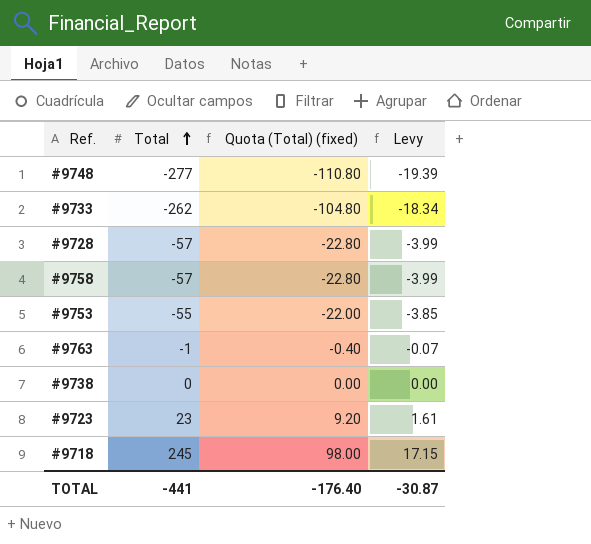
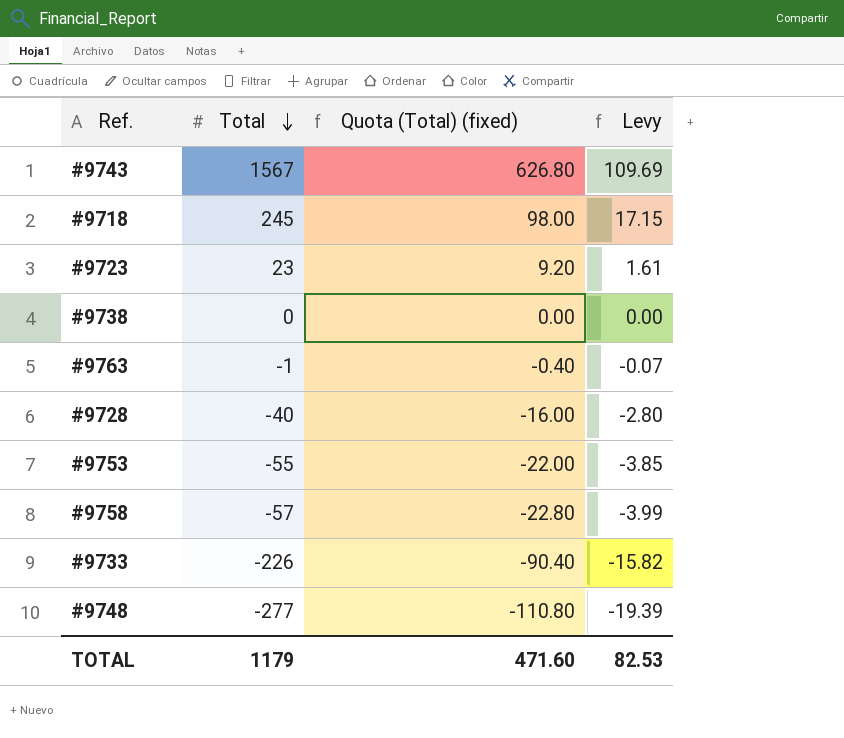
row order: Total ascending -> Total descending
row #9743: none -> 1567 | 626.80 | 109.69
#9728 | Total: -57 -> -40
#9728 | Quota (Total) (fixed): -22.80 -> -16.00
#9728 | Levy: -3.99 -> -2.80
#9733 | Total: -262 -> -226
#9733 | Quota (Total) (fixed): -104.80 -> -90.40
#9733 | Levy: -18.34 -> -15.82
TOTAL | Total: -441 -> 1179
TOTAL | Quota (Total) (fixed): -176.40 -> 471.60
TOTAL | Levy: -30.87 -> 82.53

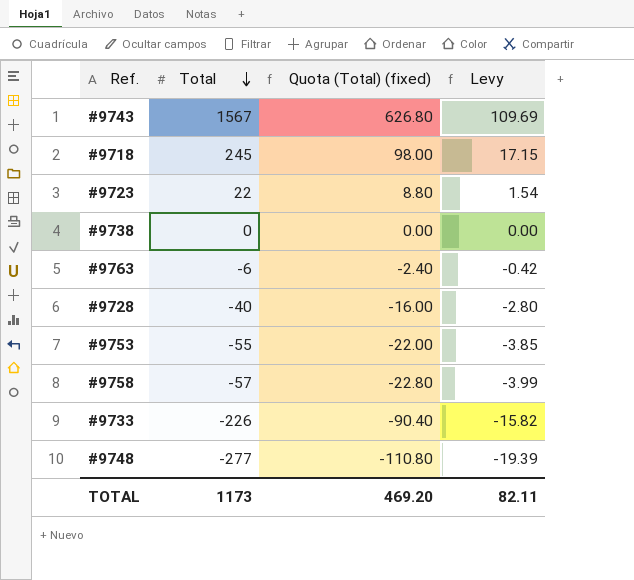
#9723 | Total: 23 -> 22
#9723 | Quota (Total) (fixed): 9.20 -> 8.80
#9723 | Levy: 1.61 -> 1.54
#9763 | Total: -1 -> -6
#9763 | Quota (Total) (fixed): -0.40 -> -2.40
#9763 | Levy: -0.07 -> -0.42
TOTAL | Total: 1179 -> 1173
TOTAL | Quota (Total) (fixed): 471.60 -> 469.20
TOTAL | Levy: 82.53 -> 82.11

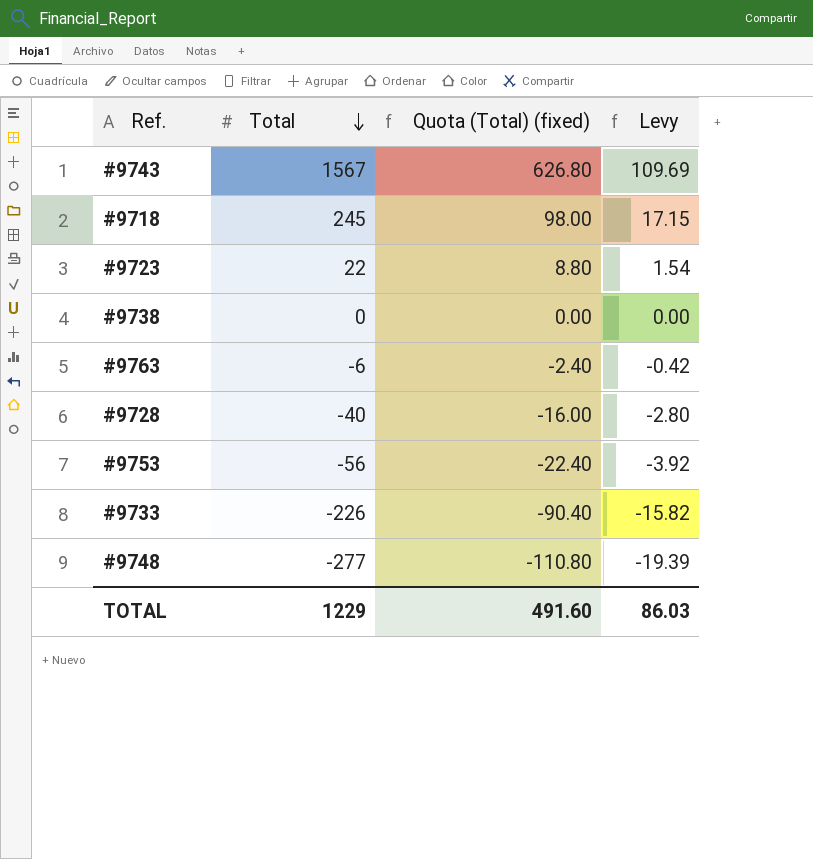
row #9758: -57 | -22.80 | -3.99 -> none
#9753 | Total: -55 -> -56
#9753 | Quota (Total) (fixed): -22.00 -> -22.40
#9753 | Levy: -3.85 -> -3.92
TOTAL | Total: 1173 -> 1229
TOTAL | Quota (Total) (fixed): 469.20 -> 491.60
TOTAL | Levy: 82.11 -> 86.03

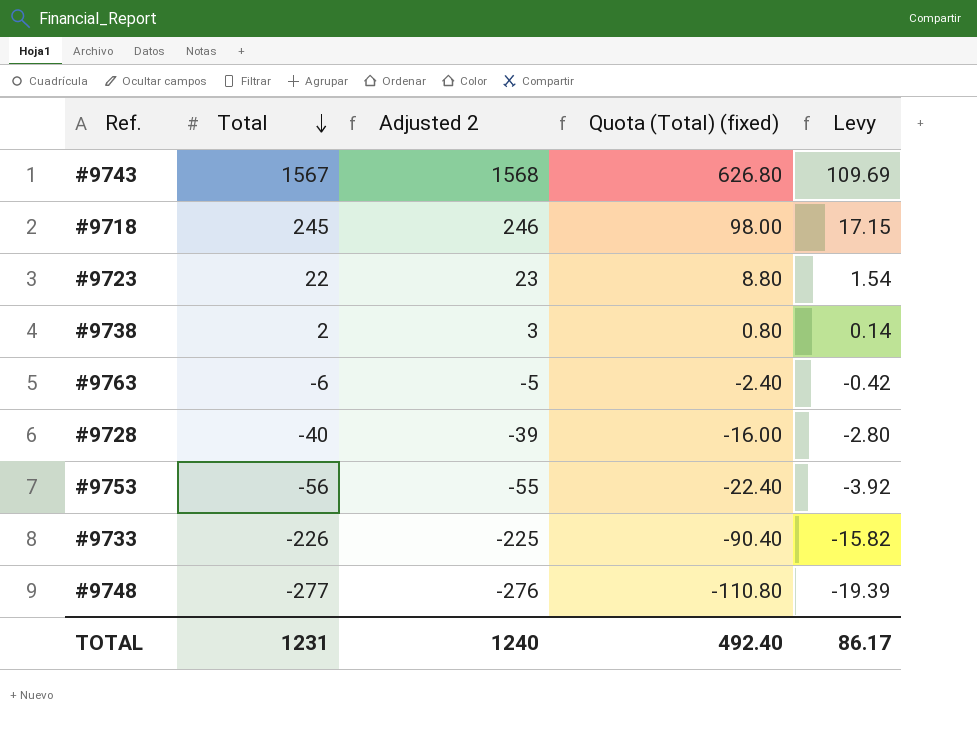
column Adjusted 2 | formula: none -> [Total] + 1
#9738 | Total: 0 -> 2
#9738 | Quota (Total) (fixed): 0.00 -> 0.80
#9738 | Levy: 0.00 -> 0.14
TOTAL | Total: 1229 -> 1231
TOTAL | Quota (Total) (fixed): 491.60 -> 492.40
TOTAL | Levy: 86.03 -> 86.17

